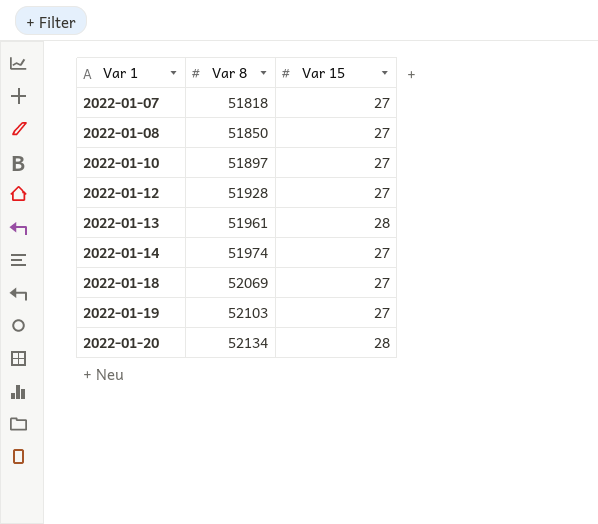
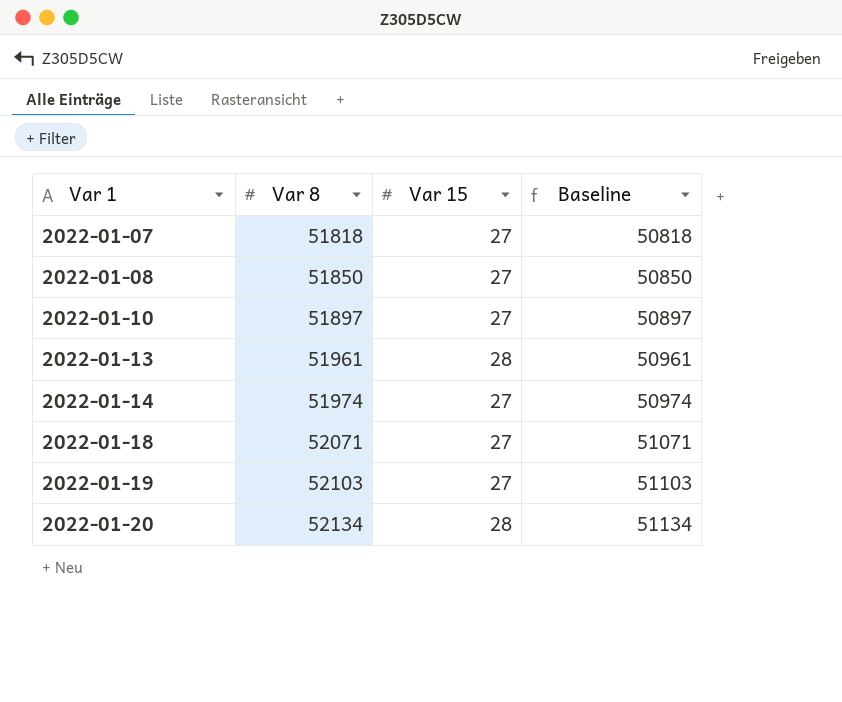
column Baseline | formula: none -> [Var 8] - 1000
row 2022-01-12: 51928 | 27 -> none
2022-01-18 | Var 8: 52069 -> 52071

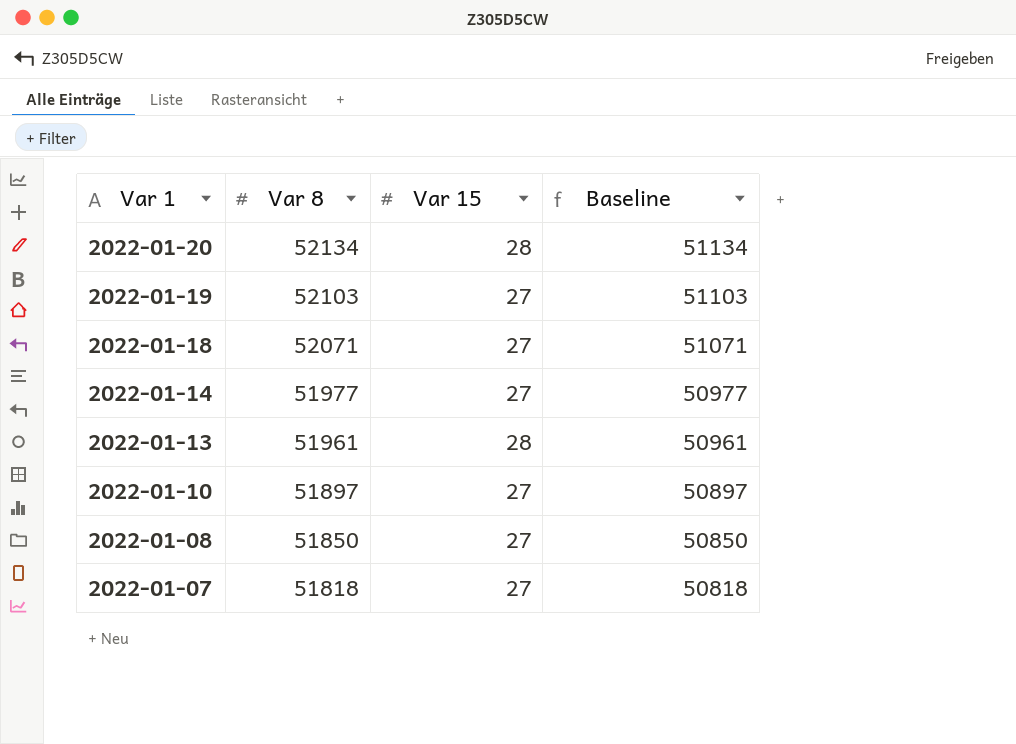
row order: Var 1 ascending -> Var 1 descending
2022-01-14 | Var 8: 51974 -> 51977
2022-01-14 | Baseline: 50974 -> 50977

